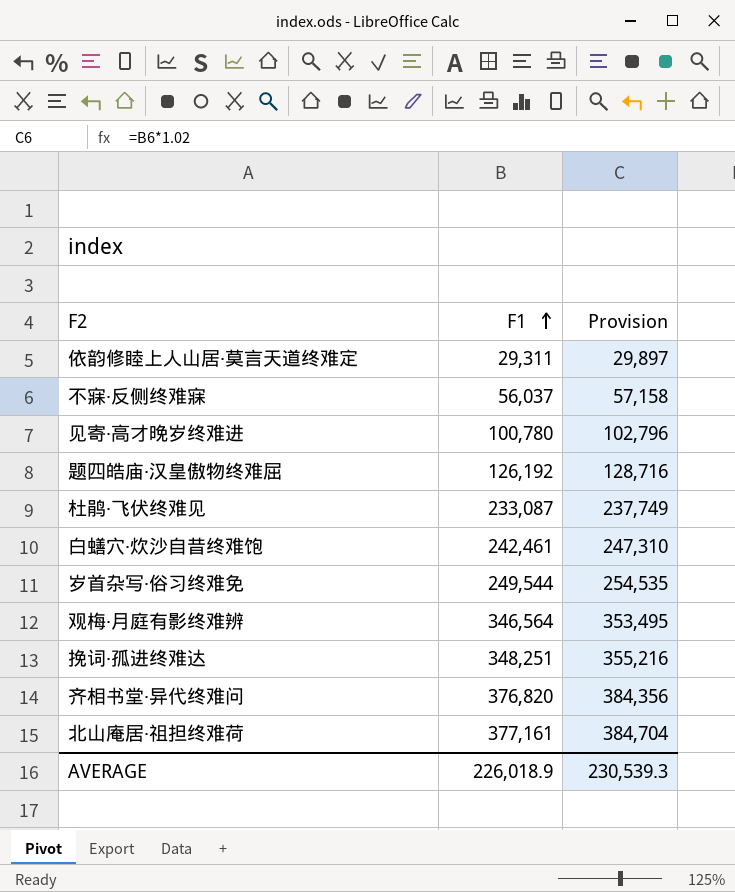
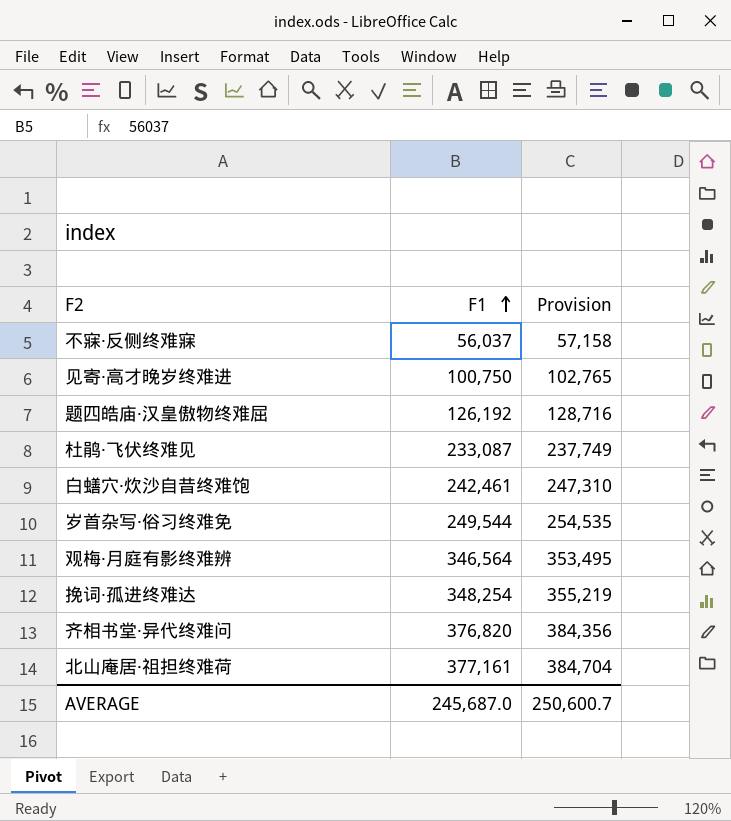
row 依韵修睦上人山居·莫言天道终难定: 29,311 | 29,897 -> none
见寄·高才晚岁终难进 | F1: 100,780 -> 100,750
见寄·高才晚岁终难进 | Provision: 102,796 -> 102,765
挽词·孤进终难达 | F1: 348,251 -> 348,254
挽词·孤进终难达 | Provision: 355,216 -> 355,219
AVERAGE | F1: 226,018.9 -> 245,687.0
AVERAGE | Provision: 230,539.3 -> 250,600.7

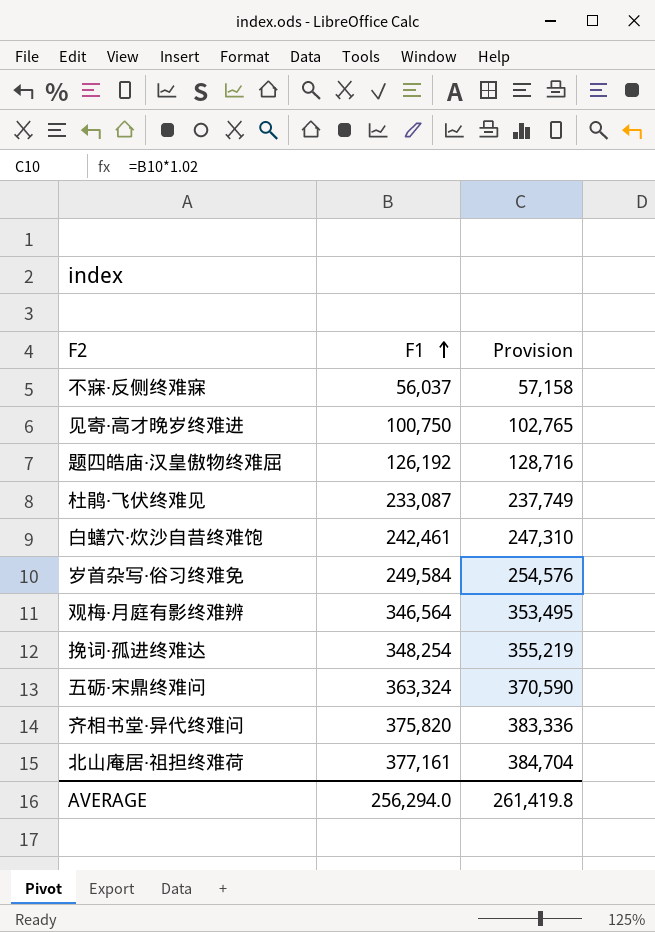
岁首杂写·俗习终难免 | F1: 249,544 -> 249,584
岁首杂写·俗习终难免 | Provision: 254,535 -> 254,576
row 五砺·宋鼎终难问: none -> 363,324 | 370,590
齐相书堂·异代终难问 | F1: 376,820 -> 375,820
齐相书堂·异代终难问 | Provision: 384,356 -> 383,336
AVERAGE | F1: 245,687.0 -> 256,294.0
AVERAGE | Provision: 250,600.7 -> 261,419.8

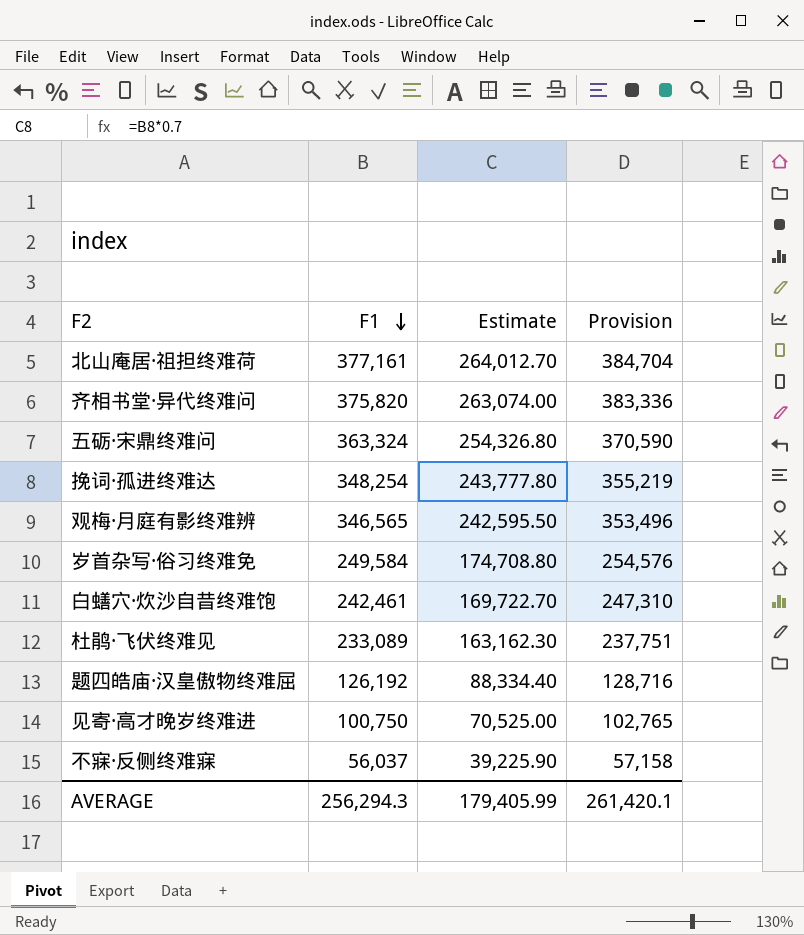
row order: F1 ascending -> F1 descending
column Estimate | formula: none -> [F1] * 0.7
观梅·月庭有影终难辨 | F1: 346,564 -> 346,565
观梅·月庭有影终难辨 | Provision: 353,495 -> 353,496
杜鹃·飞伏终难见 | F1: 233,087 -> 233,089
杜鹃·飞伏终难见 | Provision: 237,749 -> 237,751
AVERAGE | F1: 256,294.0 -> 256,294.3
AVERAGE | Provision: 261,419.8 -> 261,420.1

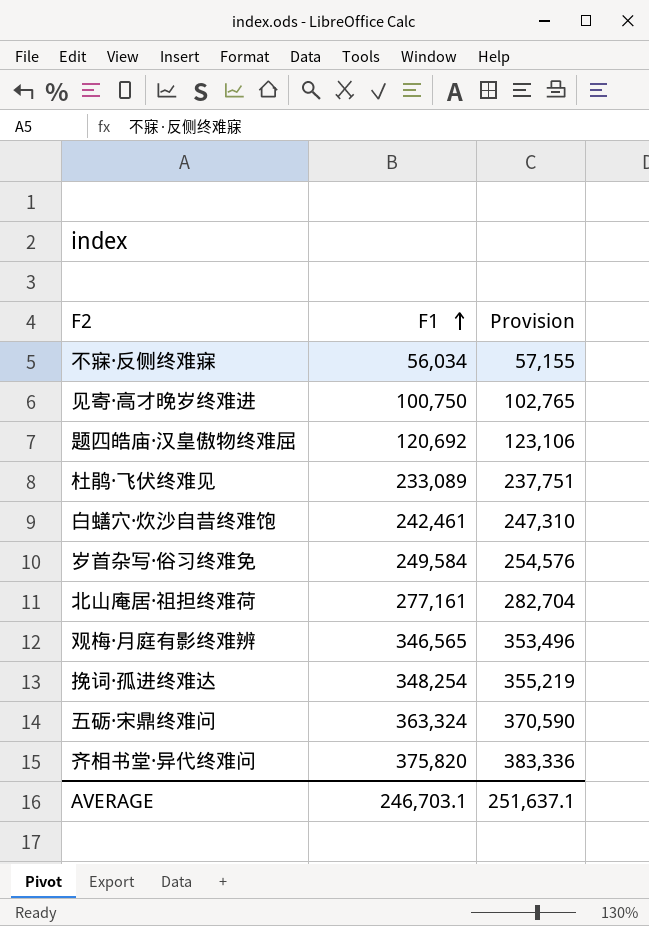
row order: F1 descending -> F1 ascending
column Estimate | formula: [F1] * 0.7 -> none
不寐·反侧终难寐 | F1: 56,037 -> 56,034
不寐·反侧终难寐 | Provision: 57,158 -> 57,155
题四皓庙·汉皇傲物终难屈 | F1: 126,192 -> 120,692
题四皓庙·汉皇傲物终难屈 | Provision: 128,716 -> 123,106
北山庵居·祖担终难荷 | F1: 377,161 -> 277,161
北山庵居·祖担终难荷 | Provision: 384,704 -> 282,704
AVERAGE | F1: 256,294.3 -> 246,703.1
AVERAGE | Provision: 261,420.1 -> 251,637.1

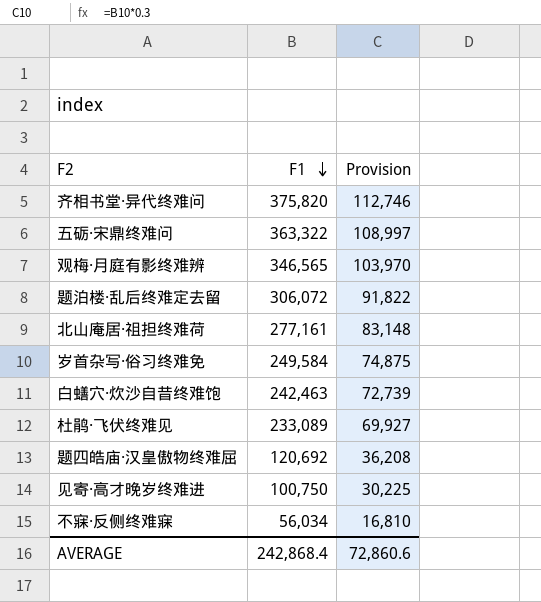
row order: F1 ascending -> F1 descending
column Provision | formula: [F1] * 1.02 -> [F1] * 0.3
row 挽词·孤进终难达: 348,254 | 355,219 -> none
五砺·宋鼎终难问 | F1: 363,324 -> 363,322
row 题泊楼·乱后终难定去留: none -> 306,072 | 91,822
白蟮穴·炊沙自昔终难饱 | F1: 242,461 -> 242,463
AVERAGE | F1: 246,703.1 -> 242,868.4
AVERAGE | Provision: 251,637.1 -> 72,860.6

